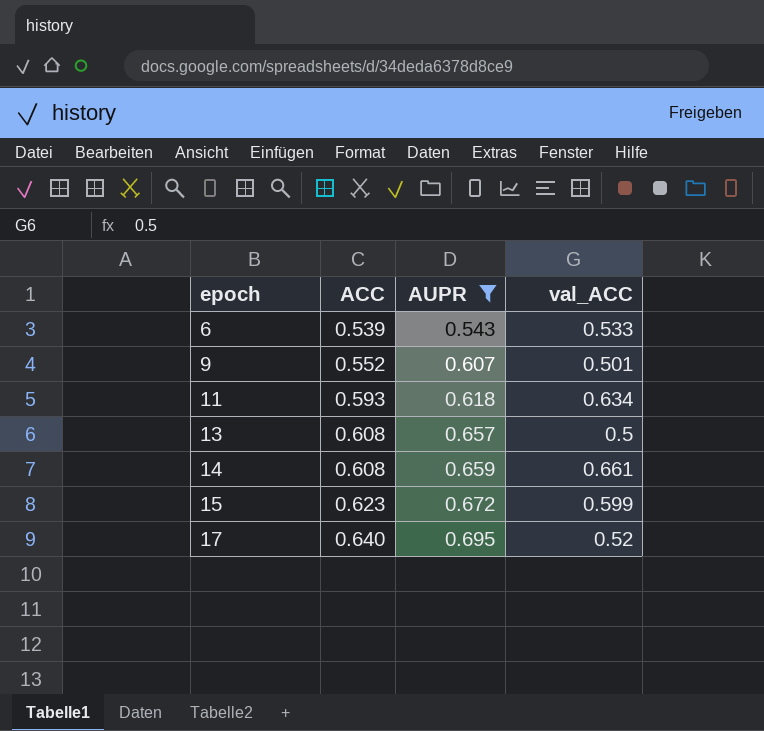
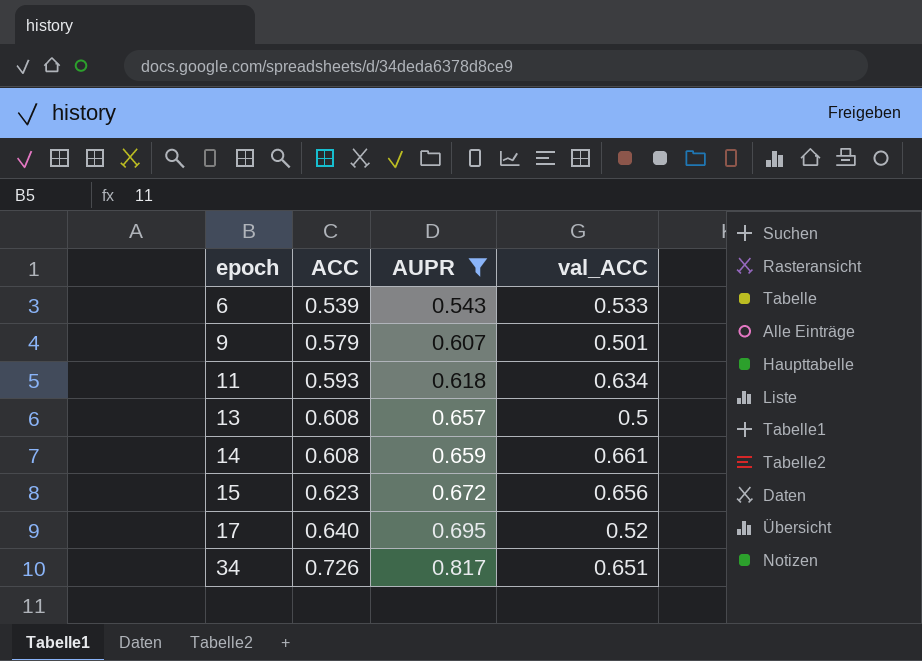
9 | ACC: 0.552 -> 0.579
15 | val_ACC: 0.599 -> 0.656
row 34: none -> 0.726 | 0.817 | 0.651

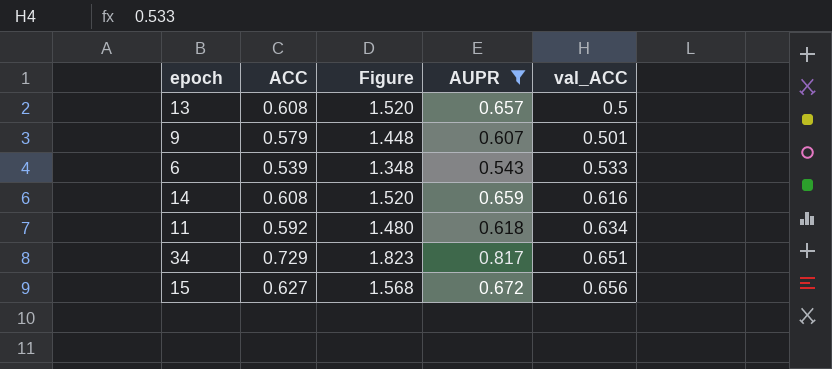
row order: epoch ascending -> val_ACC ascending
column Figure | formula: none -> [ACC] * 2.5
row 17: 0.640 | 0.695 | 0.52 -> none
14 | val_ACC: 0.661 -> 0.616
11 | ACC: 0.593 -> 0.592
34 | ACC: 0.726 -> 0.729
15 | ACC: 0.623 -> 0.627

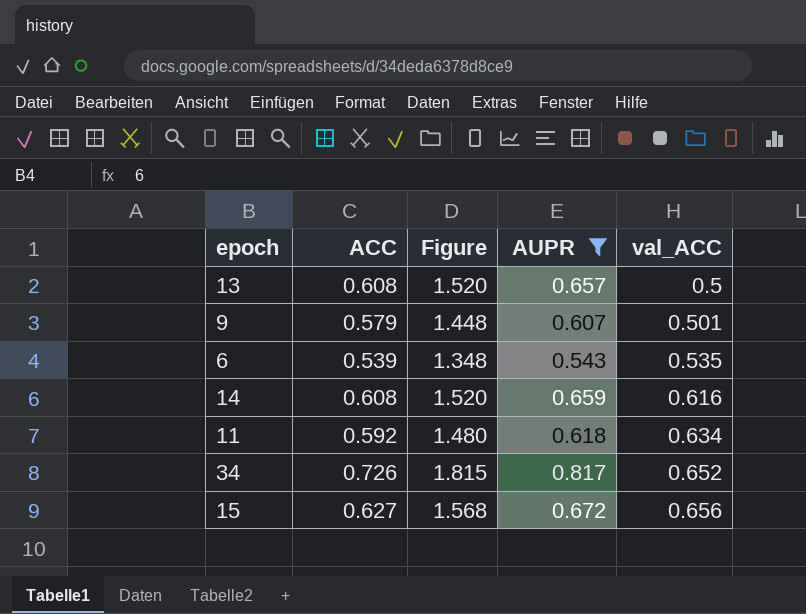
6 | val_ACC: 0.533 -> 0.535
34 | ACC: 0.729 -> 0.726
34 | Figure: 1.823 -> 1.815
34 | val_ACC: 0.651 -> 0.652

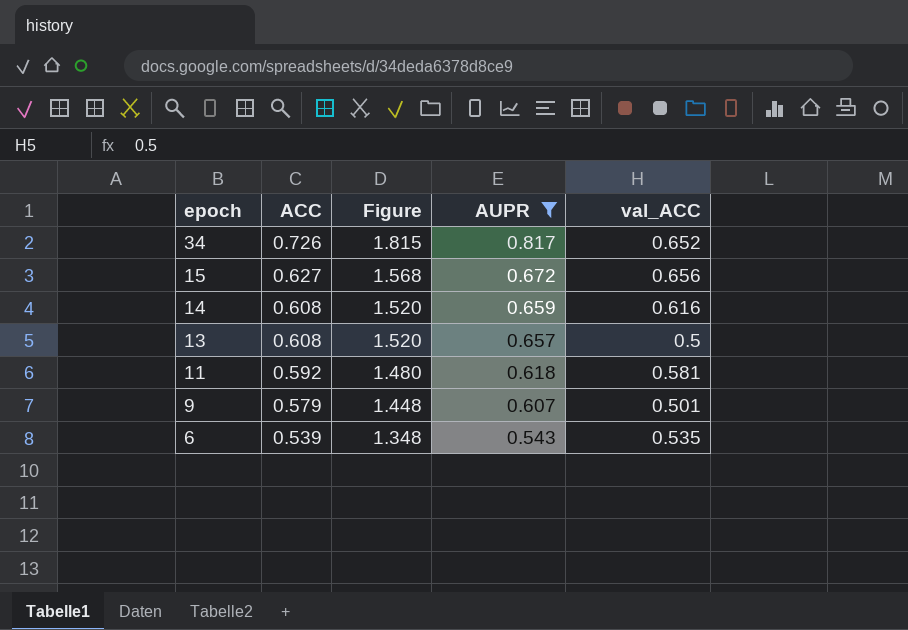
row order: val_ACC ascending -> epoch descending
11 | val_ACC: 0.634 -> 0.581

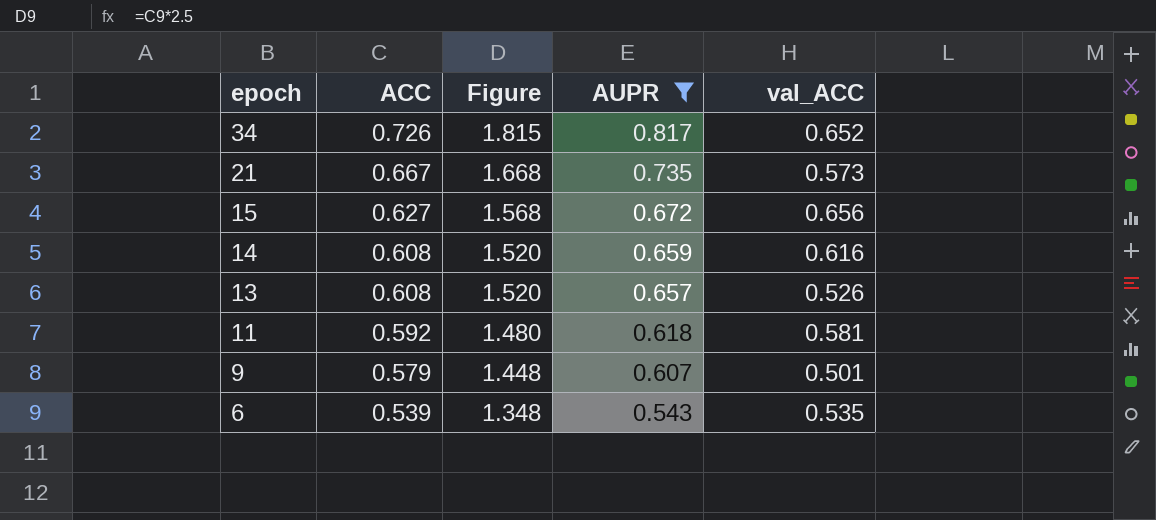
row 21: none -> 0.667 | 1.668 | 0.735 | 0.573
13 | val_ACC: 0.5 -> 0.526

